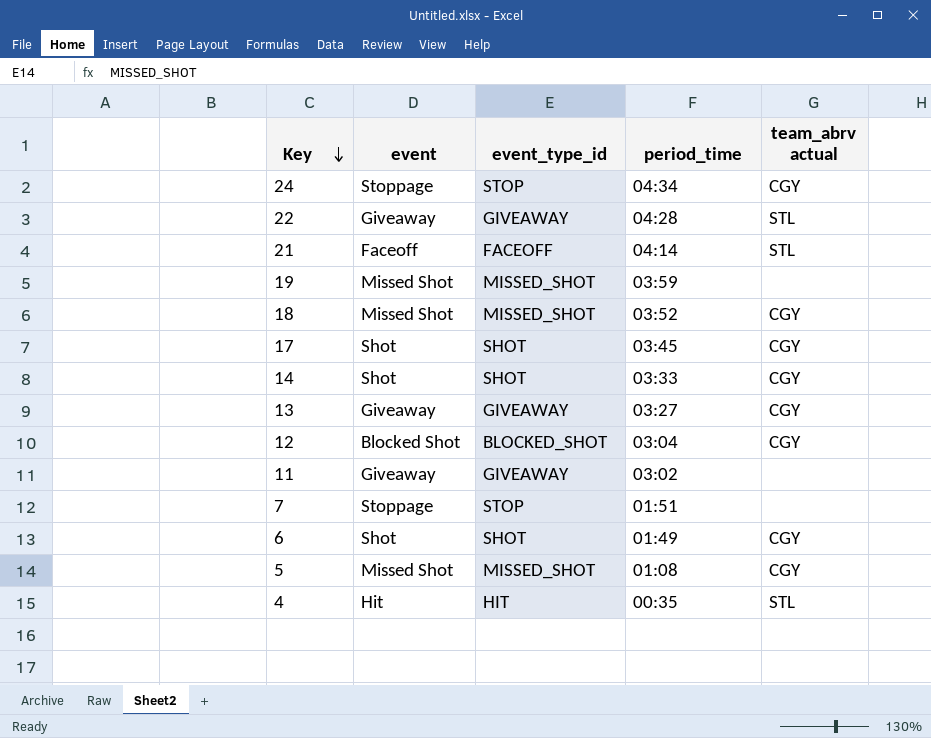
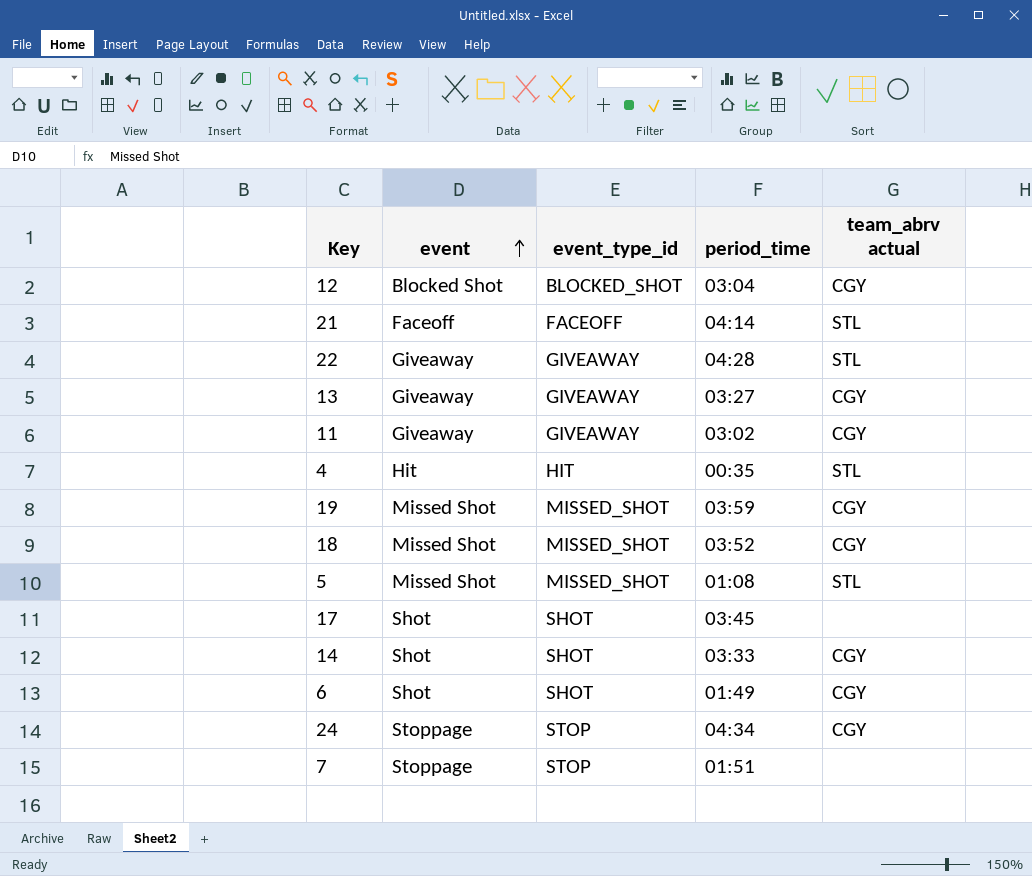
row order: Key descending -> event ascending
11 | team_abrv actual: none -> CGY
19 | team_abrv actual: none -> CGY
5 | team_abrv actual: CGY -> STL
17 | team_abrv actual: CGY -> none

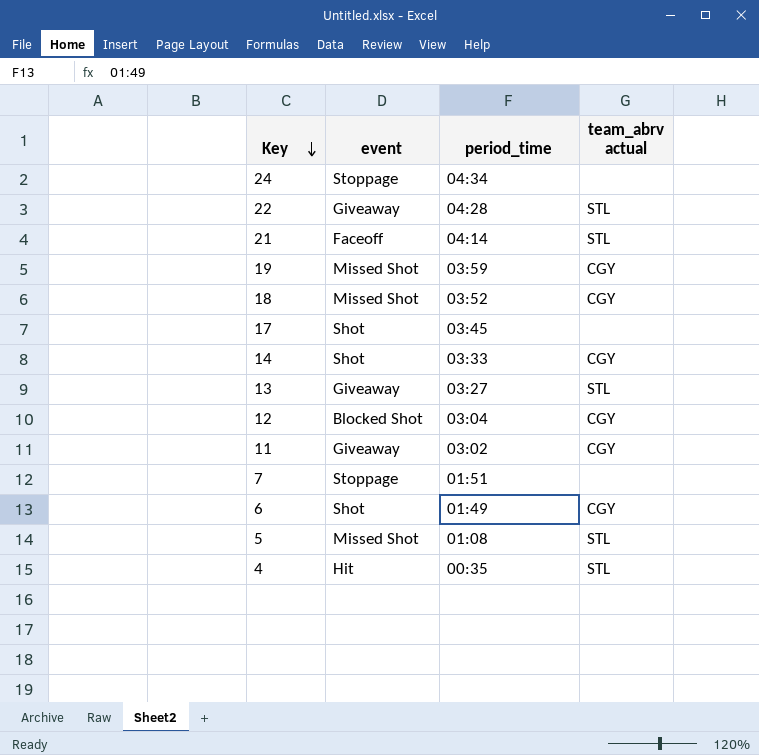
row order: event ascending -> Key descending
column event_type_id | position: 3 -> none
24 | team_abrv actual: CGY -> none
13 | team_abrv actual: CGY -> STL

